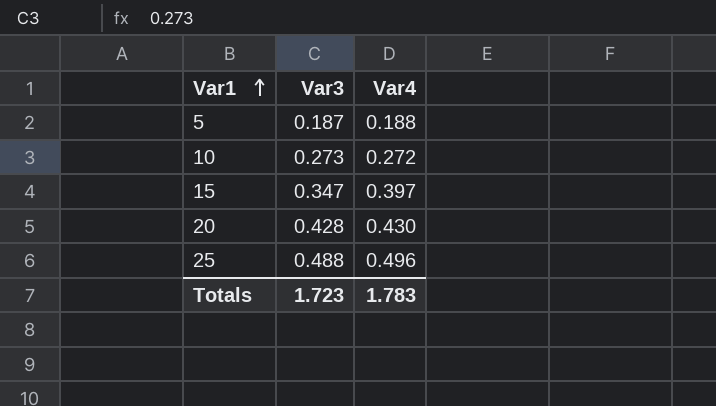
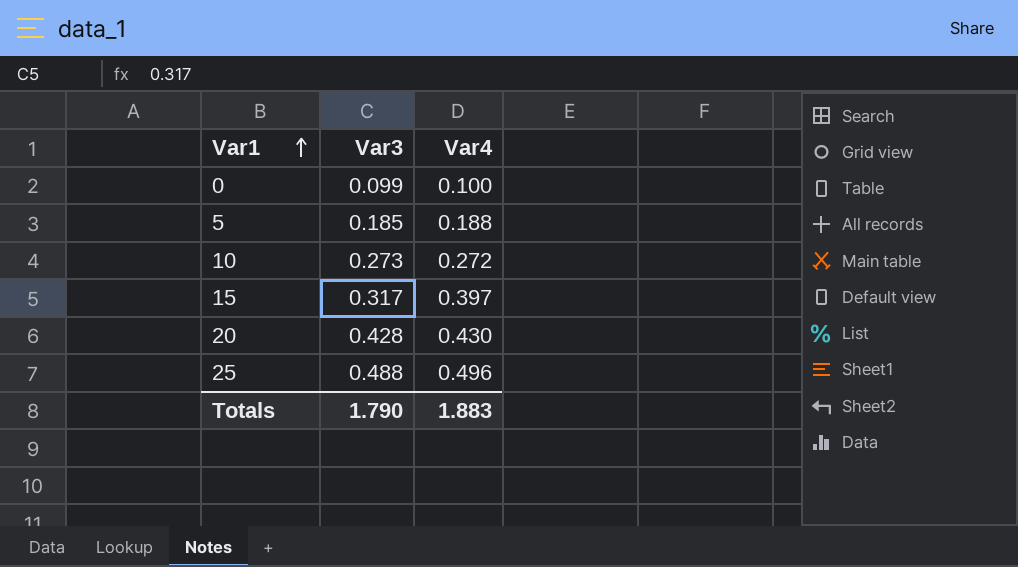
row 0: none -> 0.099 | 0.100
5 | Var3: 0.187 -> 0.185
15 | Var3: 0.347 -> 0.317
Totals | Var3: 1.723 -> 1.790
Totals | Var4: 1.783 -> 1.883

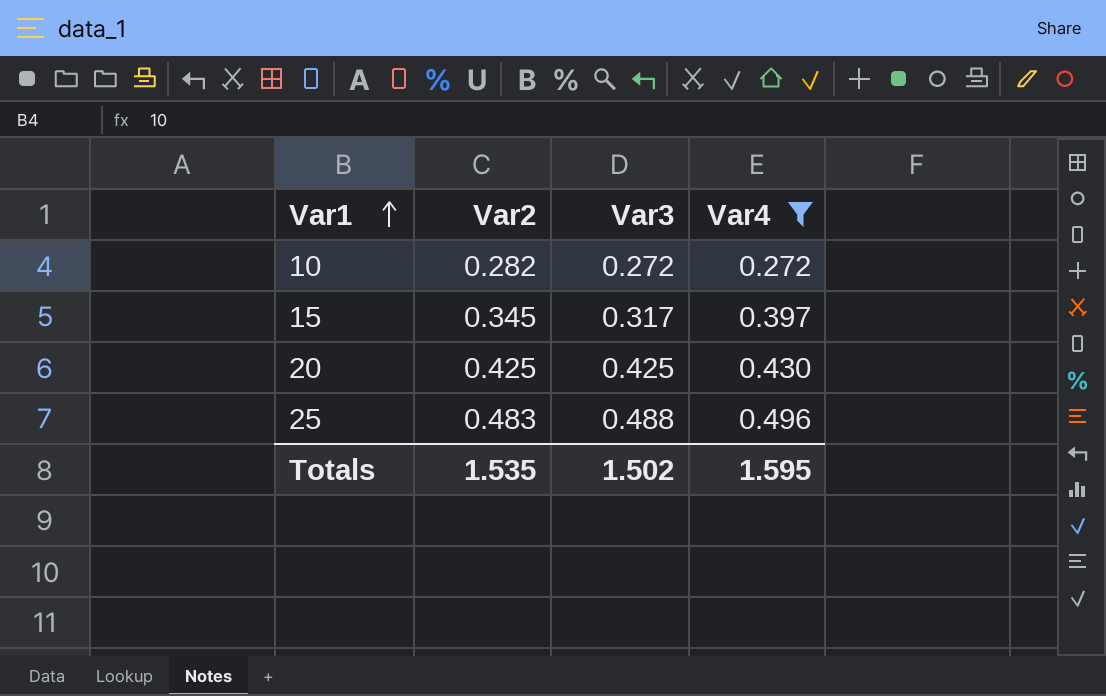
filter: none -> Var4 >= 0.272
column Var2 | position: none -> 2
10 | Var3: 0.273 -> 0.272
20 | Var3: 0.428 -> 0.425
Totals | Var3: 1.790 -> 1.502
Totals | Var4: 1.883 -> 1.595

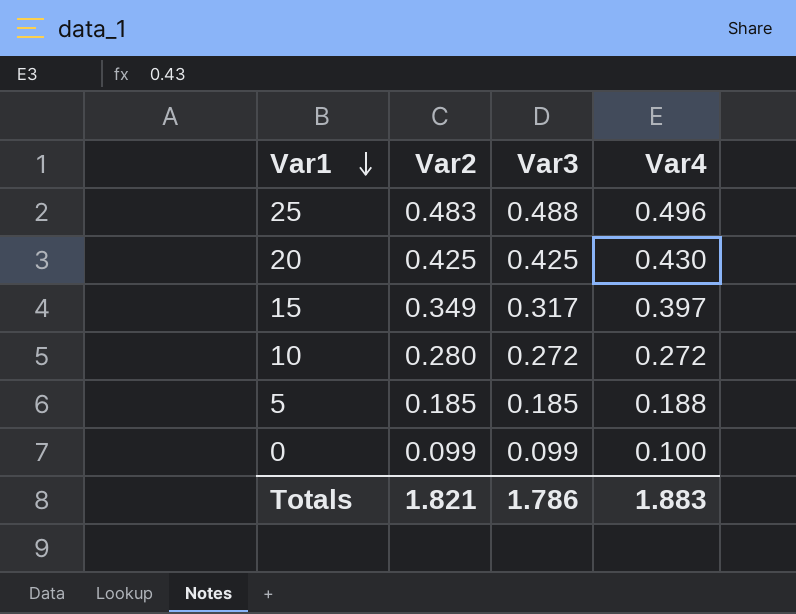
filter: Var4 >= 0.272 -> none
row order: Var1 ascending -> Var1 descending
15 | Var2: 0.345 -> 0.349
10 | Var2: 0.282 -> 0.280
Totals | Var2: 1.535 -> 1.821
Totals | Var3: 1.502 -> 1.786
Totals | Var4: 1.595 -> 1.883

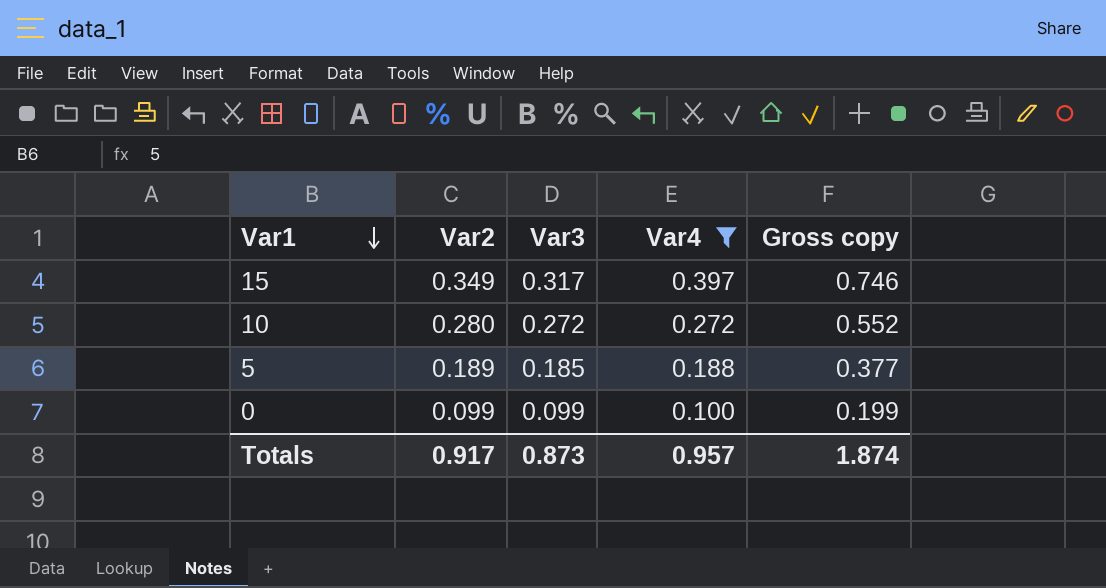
filter: none -> Var4 <= 0.397
column Gross copy | formula: none -> [Var2] + [Var4]
5 | Var2: 0.185 -> 0.189
Totals | Var2: 1.821 -> 0.917
Totals | Var3: 1.786 -> 0.873
Totals | Var4: 1.883 -> 0.957

